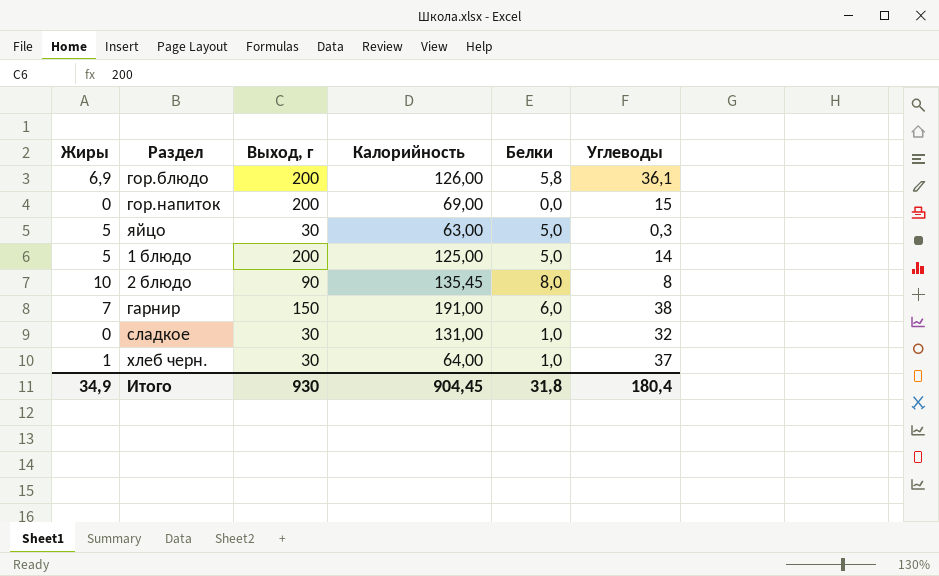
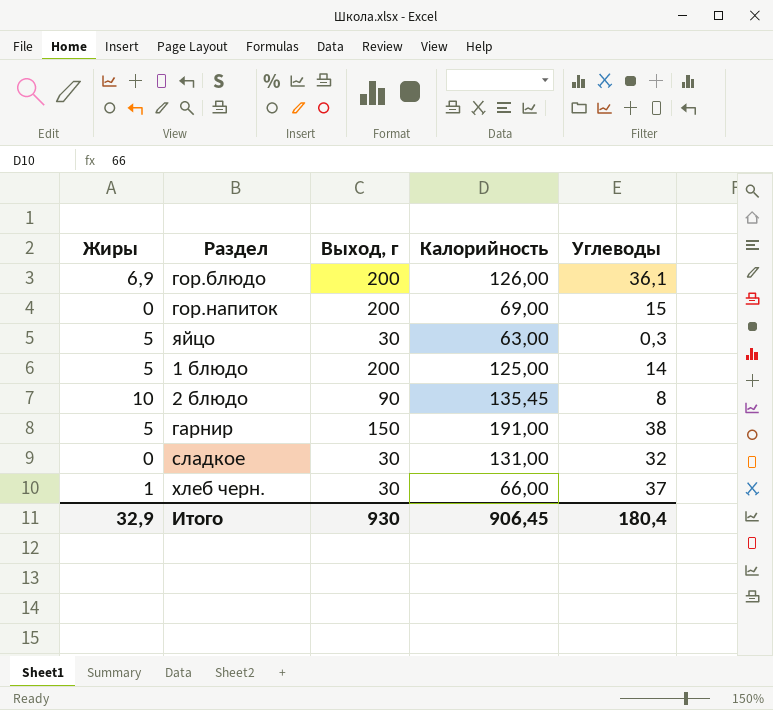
column Белки | position: 5 -> none
гарнир | Жиры: 7 -> 5
хлеб черн. | Калорийность: 64,00 -> 66,00
Итого | Жиры: 34,9 -> 32,9
Итого | Калорийность: 904,45 -> 906,45

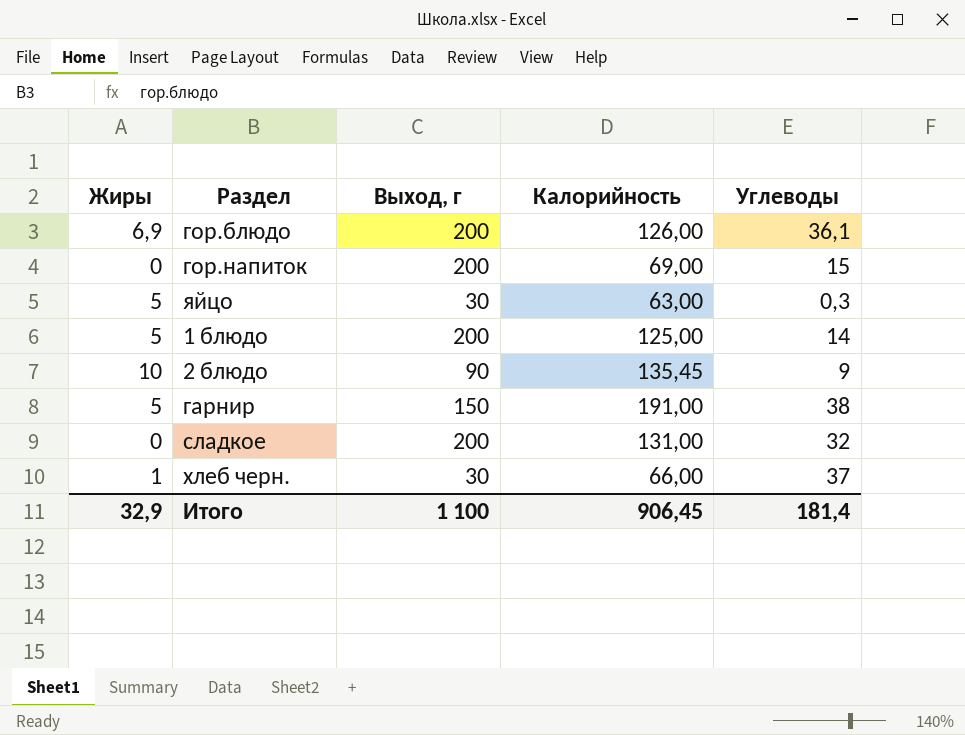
2 блюдо | Углеводы: 8 -> 9
сладкое | Выход, г: 30 -> 200
Итого | Выход, г: 930 -> 1 100
Итого | Углеводы: 180,4 -> 181,4

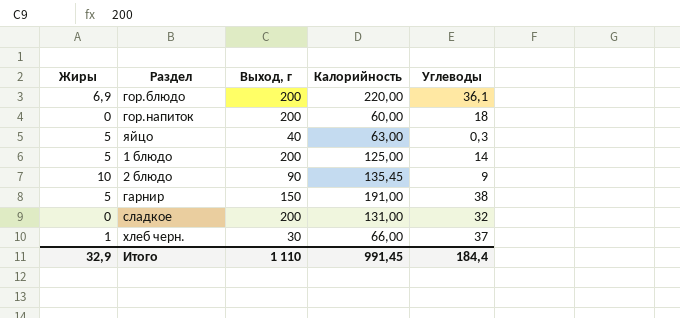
гор.блюдо | Калорийность: 126,00 -> 220,00
гор.напиток | Калорийность: 69,00 -> 60,00
гор.напиток | Углеводы: 15 -> 18
яйцо | Выход, г: 30 -> 40
Итого | Выход, г: 1 100 -> 1 110
Итого | Калорийность: 906,45 -> 991,45
Итого | Углеводы: 181,4 -> 184,4

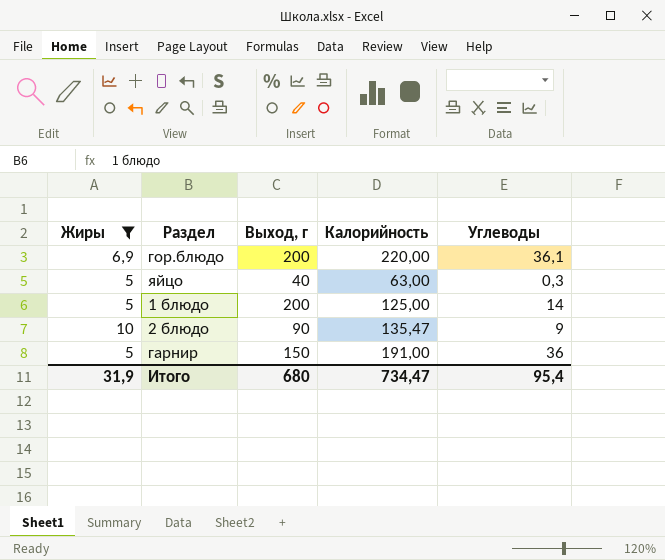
filter: none -> Жиры >= 5
2 блюдо | Калорийность: 135,45 -> 135,47
гарнир | Углеводы: 38 -> 36
Итого | Жиры: 32,9 -> 31,9
Итого | Выход, г: 1 110 -> 680
Итого | Калорийность: 991,45 -> 734,47
Итого | Углеводы: 184,4 -> 95,4

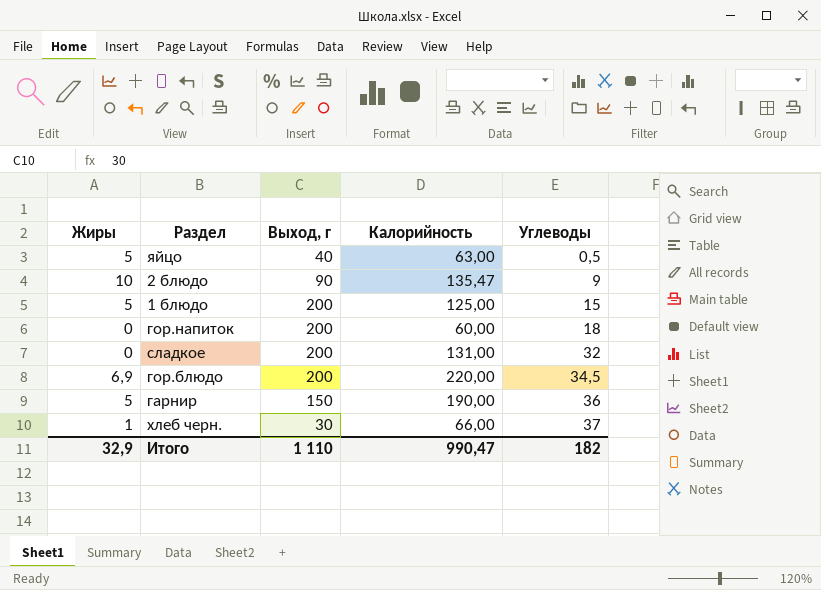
filter: Жиры >= 5 -> none
row order: none -> Углеводы ascending
яйцо | Углеводы: 0,3 -> 0,5
1 блюдо | Углеводы: 14 -> 15
гор.блюдо | Углеводы: 36,1 -> 34,5
гарнир | Калорийность: 191,00 -> 190,00
Итого | Жиры: 31,9 -> 32,9
Итого | Выход, г: 680 -> 1 110
Итого | Калорийность: 734,47 -> 990,47
Итого | Углеводы: 95,4 -> 182

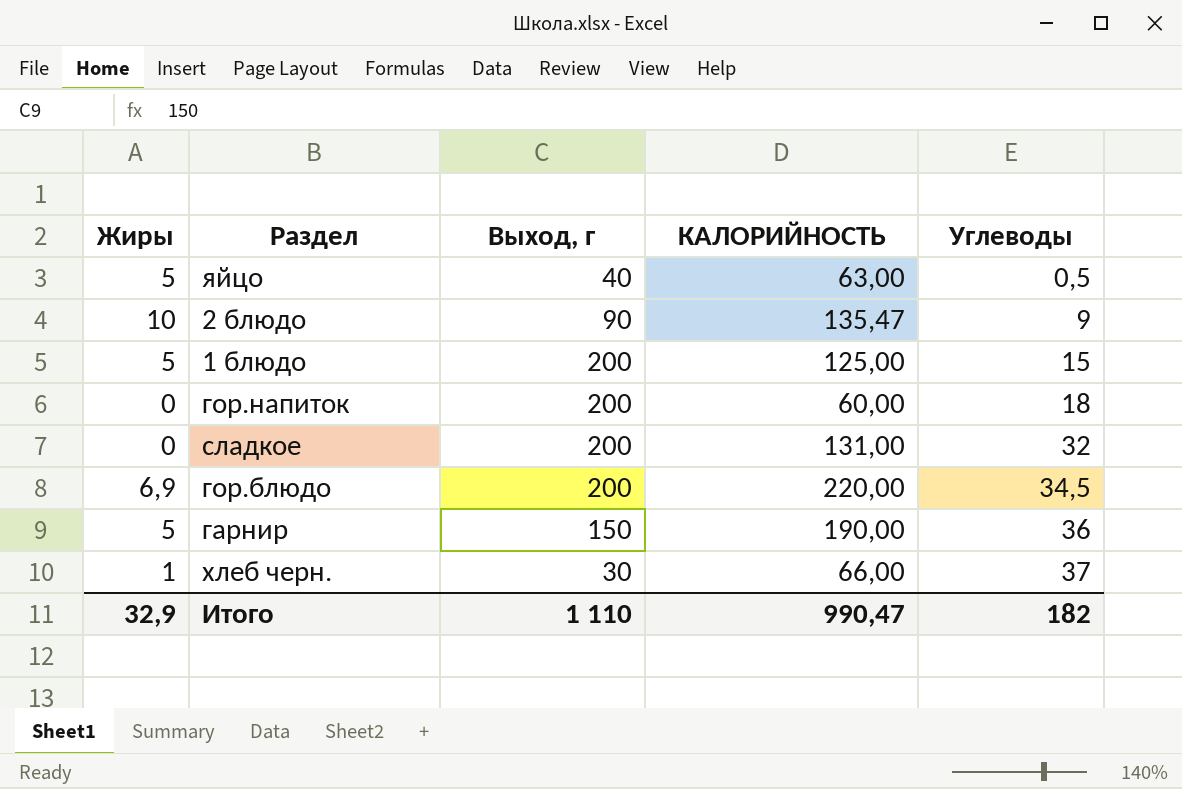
column name: Калорийность -> КАЛОРИЙНОСТЬ

